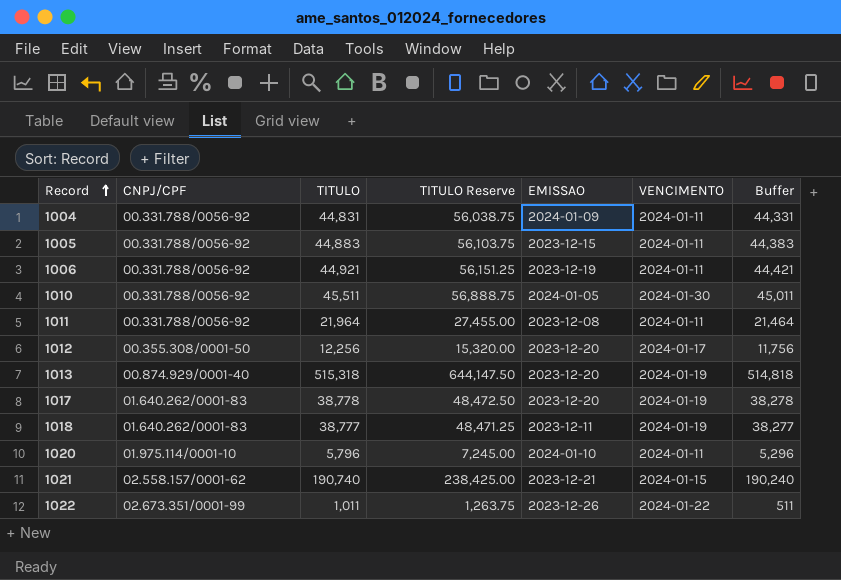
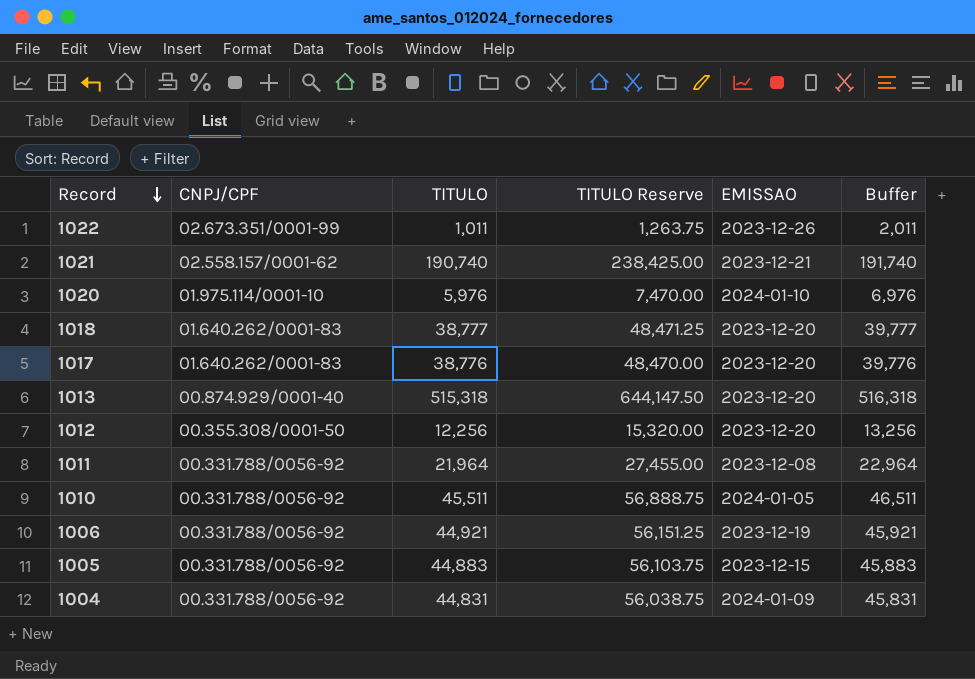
row order: Record ascending -> Record descending
column VENCIMENTO | position: 6 -> none
column Buffer | formula: [TITULO] - 500 -> [TITULO] + 1000
1020 | TITULO: 5,796 -> 5,976
1020 | TITULO Reserve: 7,245.00 -> 7,470.00
1018 | EMISSAO: 2023-12-11 -> 2023-12-20
1017 | TITULO: 38,778 -> 38,776
1017 | TITULO Reserve: 48,472.50 -> 48,470.00

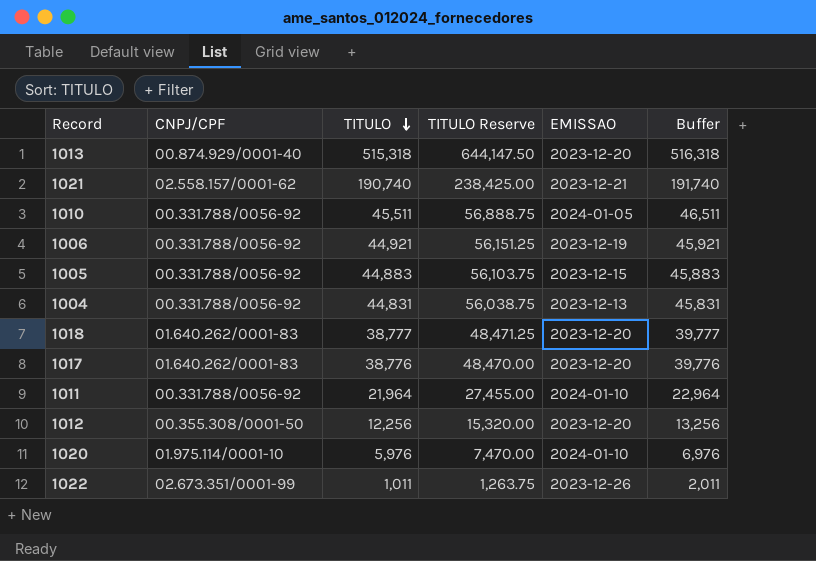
row order: Record descending -> TITULO descending
1004 | EMISSAO: 2024-01-09 -> 2023-12-13
1011 | EMISSAO: 2023-12-08 -> 2024-01-10

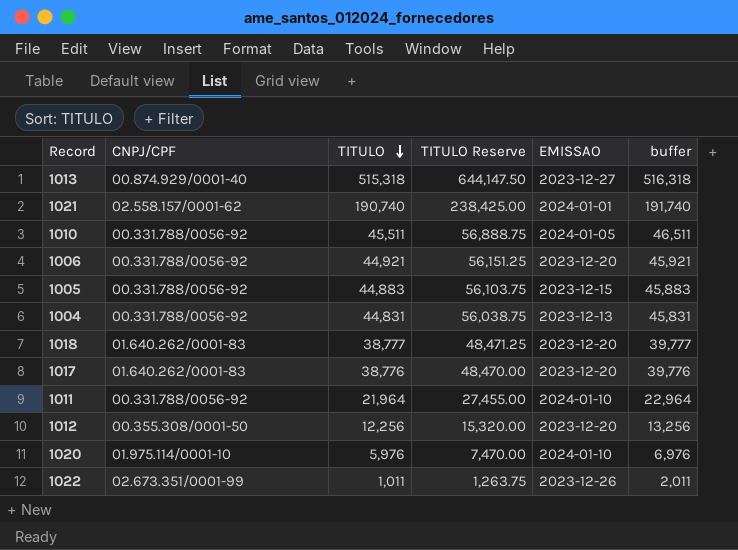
column name: Buffer -> buffer
1013 | EMISSAO: 2023-12-20 -> 2023-12-27
1021 | EMISSAO: 2023-12-21 -> 2024-01-01
1006 | EMISSAO: 2023-12-19 -> 2023-12-20

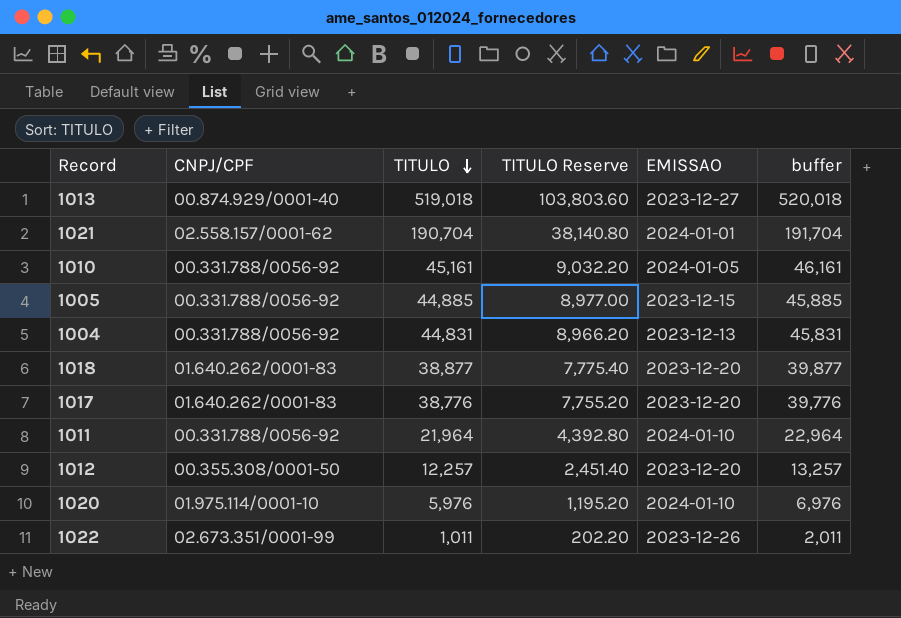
column TITULO Reserve | formula: [TITULO] * 1.25 -> [TITULO] * 0.2
row 1006: 00.331.788/0056-92 | 44,921 | 56,151.25 | 2023-12-20 | 45,921 -> none
1013 | TITULO: 515,318 -> 519,018
1013 | buffer: 516,318 -> 520,018
1021 | TITULO: 190,740 -> 190,704
1021 | buffer: 191,740 -> 191,704
1010 | TITULO: 45,511 -> 45,161
1010 | buffer: 46,511 -> 46,161
1005 | TITULO: 44,883 -> 44,885
1005 | buffer: 45,883 -> 45,885
1018 | TITULO: 38,777 -> 38,877
1018 | buffer: 39,777 -> 39,877
1012 | TITULO: 12,256 -> 12,257
1012 | buffer: 13,256 -> 13,257

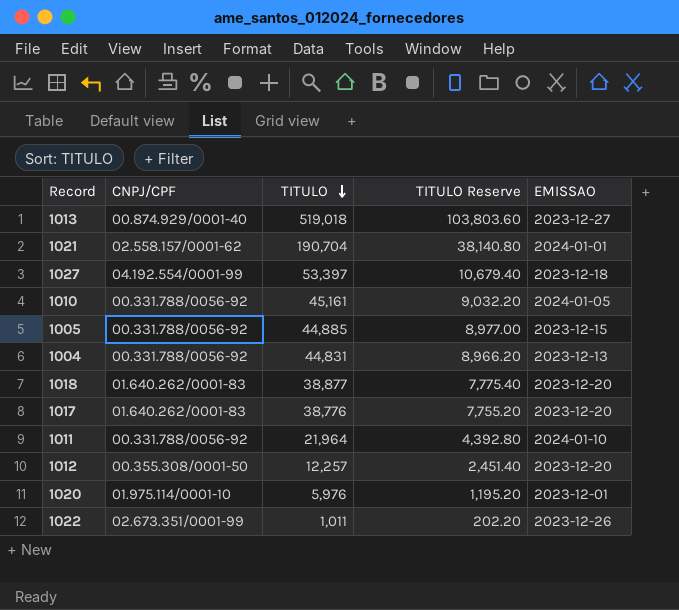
column buffer | formula: [TITULO] + 1000 -> none
row 1027: none -> 04.192.554/0001-99 | 53,397 | 10,679.40 | 2023-12-18
1020 | EMISSAO: 2024-01-10 -> 2023-12-01

